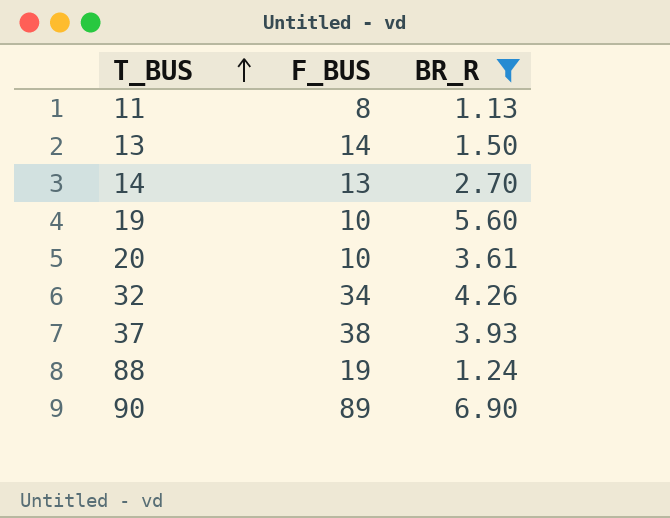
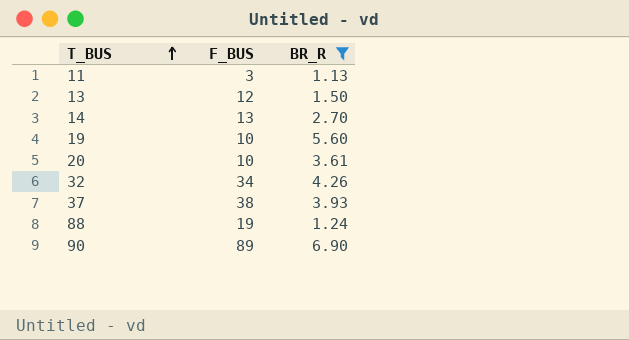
11 | F_BUS: 8 -> 3
13 | F_BUS: 14 -> 12

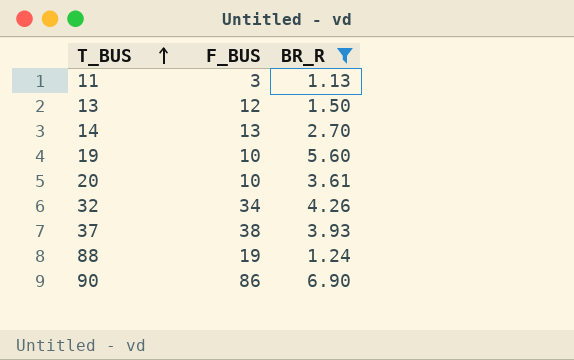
90 | F_BUS: 89 -> 86

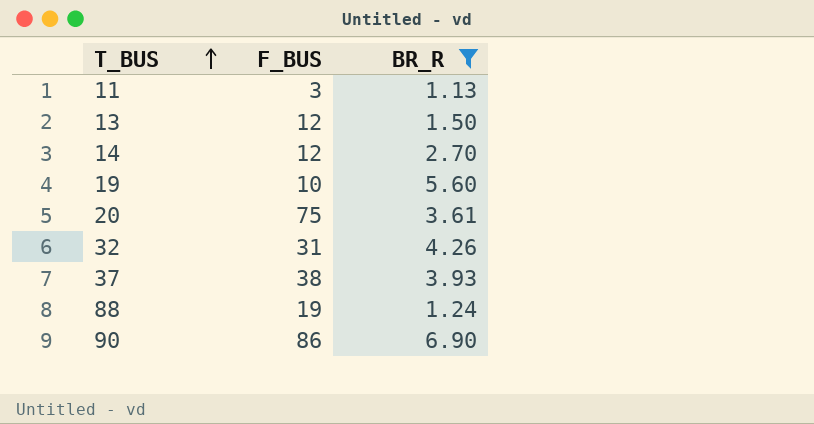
14 | F_BUS: 13 -> 12
20 | F_BUS: 10 -> 75
32 | F_BUS: 34 -> 31

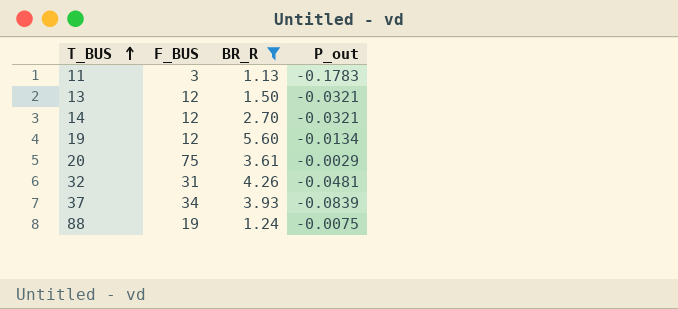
column P_out | position: none -> 4
row 90: 86 | 6.90 -> none
19 | F_BUS: 10 -> 12
37 | F_BUS: 38 -> 34

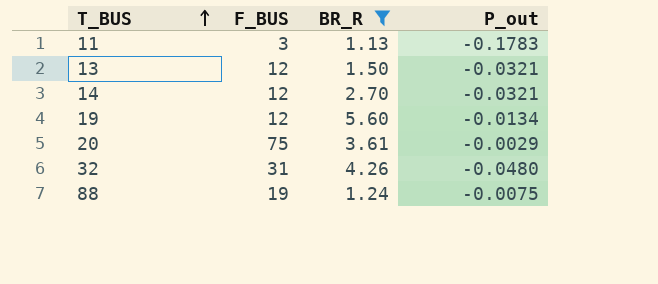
row 37: 34 | 3.93 | -0.0839 -> none
32 | P_out: -0.0481 -> -0.0480

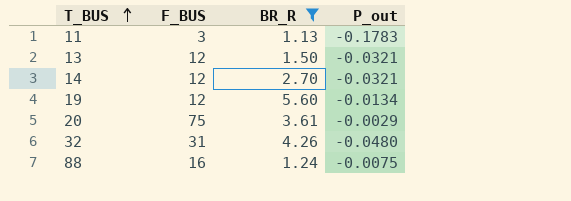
88 | F_BUS: 19 -> 16

